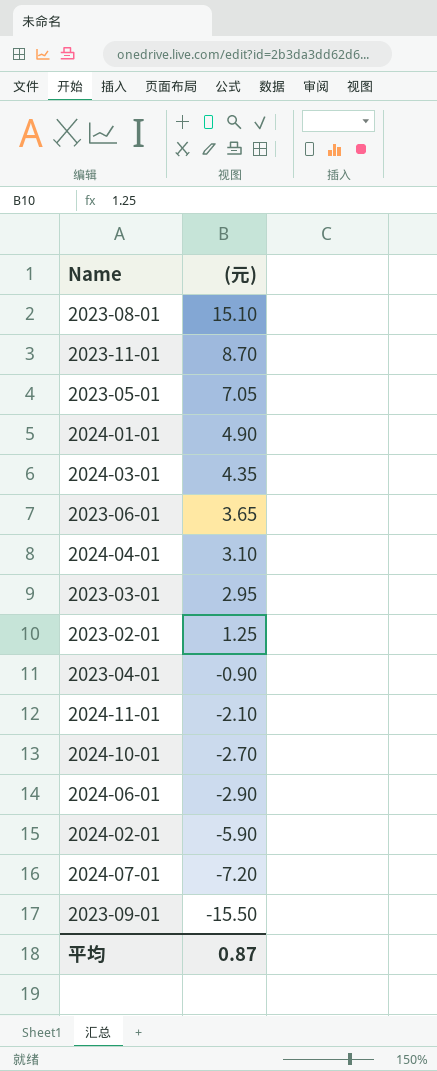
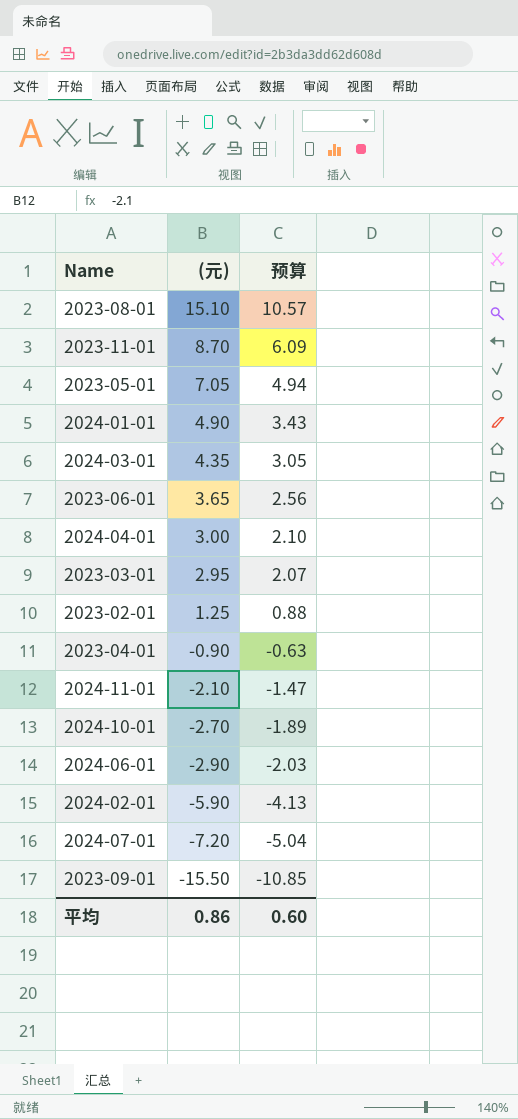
column 预算 | formula: none -> [(元)] * 0.7
2024-04-01 | (元): 3.10 -> 3.00
平均 | (元): 0.87 -> 0.86

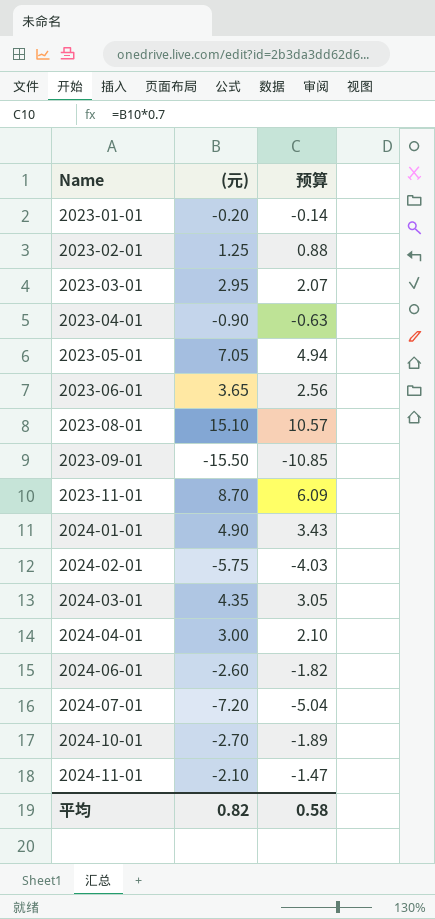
row order: (元) descending -> Name ascending
row 2023-01-01: none -> -0.20 | -0.14
2024-02-01 | (元): -5.90 -> -5.75
2024-02-01 | 预算: -4.13 -> -4.03
2024-06-01 | (元): -2.90 -> -2.60
2024-06-01 | 预算: -2.03 -> -1.82
平均 | (元): 0.86 -> 0.82
平均 | 预算: 0.60 -> 0.58

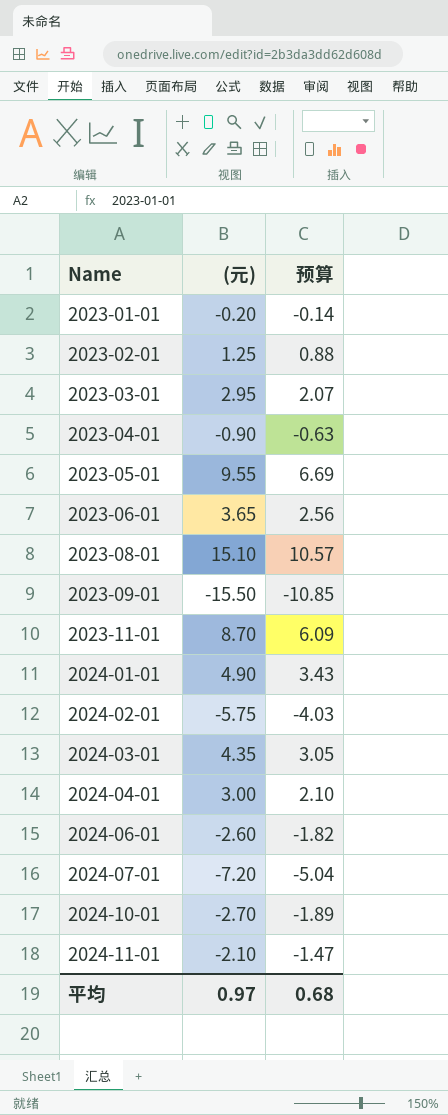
2023-05-01 | (元): 7.05 -> 9.55
2023-05-01 | 预算: 4.94 -> 6.69
平均 | (元): 0.82 -> 0.97
平均 | 预算: 0.58 -> 0.68

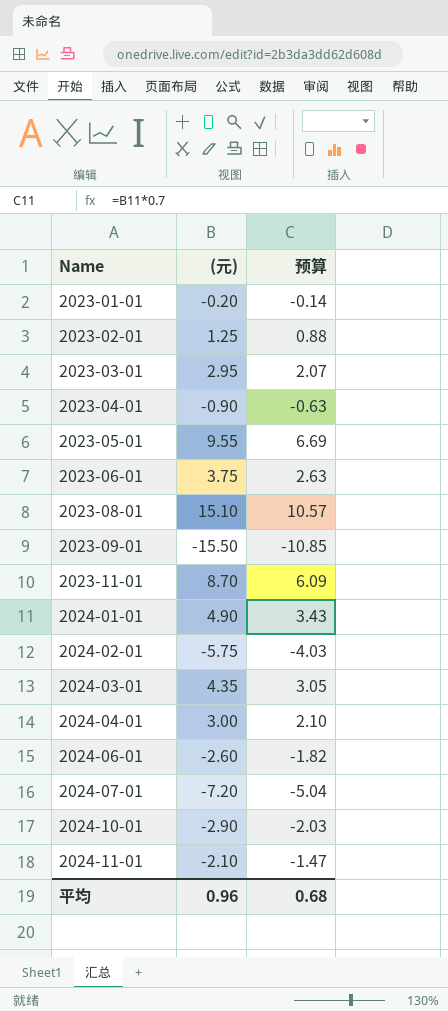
2023-06-01 | (元): 3.65 -> 3.75
2023-06-01 | 预算: 2.56 -> 2.63
2024-10-01 | (元): -2.70 -> -2.90
2024-10-01 | 预算: -1.89 -> -2.03
平均 | (元): 0.97 -> 0.96

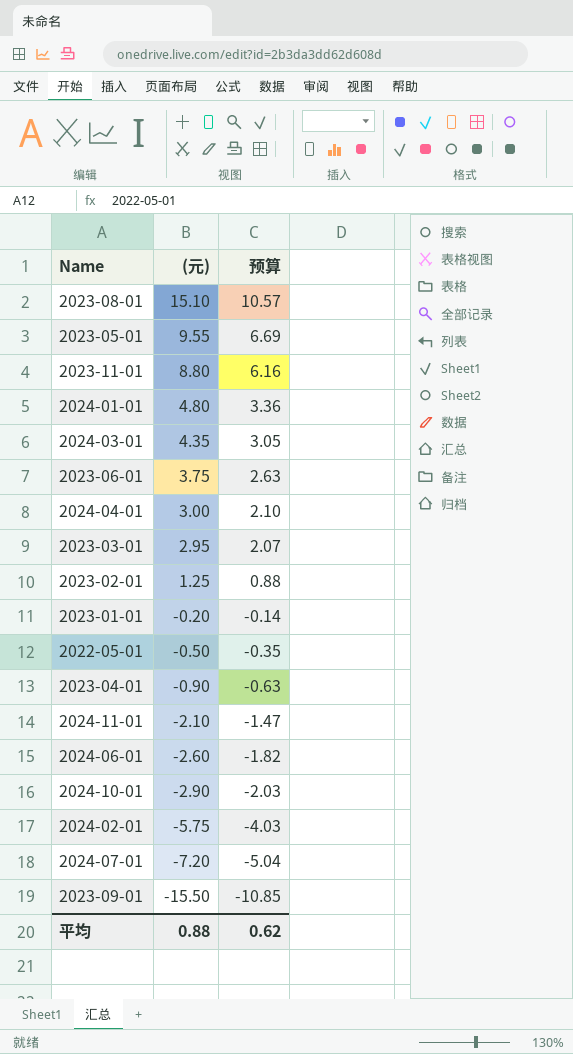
row order: Name ascending -> (元) descending
2023-11-01 | (元): 8.70 -> 8.80
2023-11-01 | 预算: 6.09 -> 6.16
2024-01-01 | (元): 4.90 -> 4.80
2024-01-01 | 预算: 3.43 -> 3.36
row 2022-05-01: none -> -0.50 | -0.35
平均 | (元): 0.96 -> 0.88
平均 | 预算: 0.68 -> 0.62

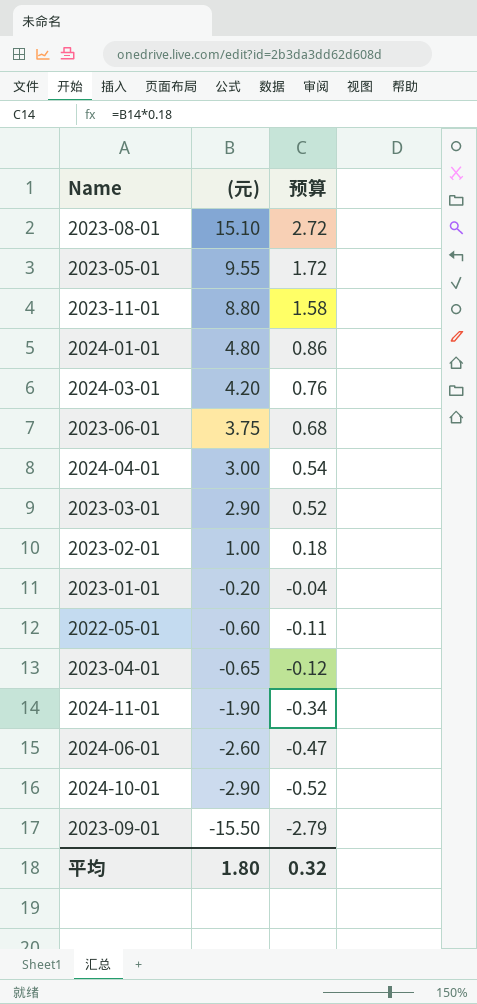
column 预算 | formula: [(元)] * 0.7 -> [(元)] * 0.18
row 2024-02-01: -5.75 | -4.03 -> none
row 2024-07-01: -7.20 | -5.04 -> none
2024-03-01 | (元): 4.35 -> 4.20
2023-03-01 | (元): 2.95 -> 2.90
2023-02-01 | (元): 1.25 -> 1.00
2022-05-01 | (元): -0.50 -> -0.60
2023-04-01 | (元): -0.90 -> -0.65
2024-11-01 | (元): -2.10 -> -1.90
平均 | (元): 0.88 -> 1.80
平均 | 预算: 0.62 -> 0.32

